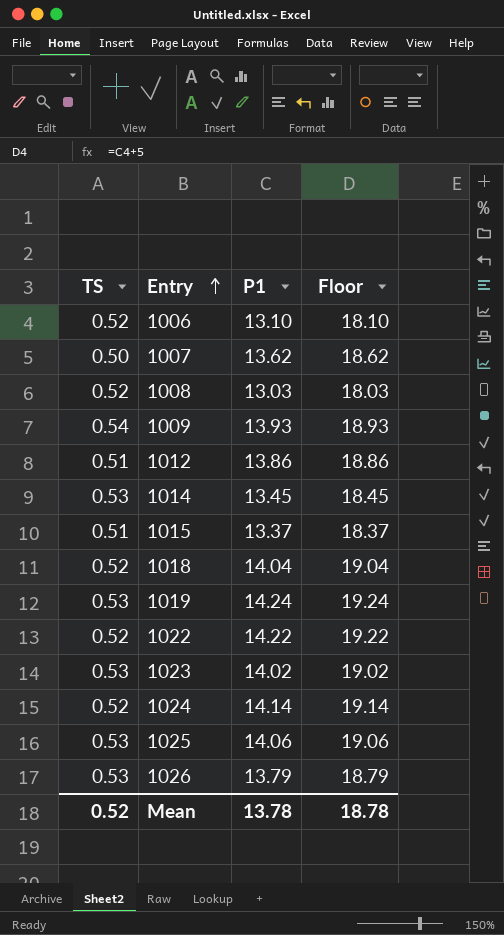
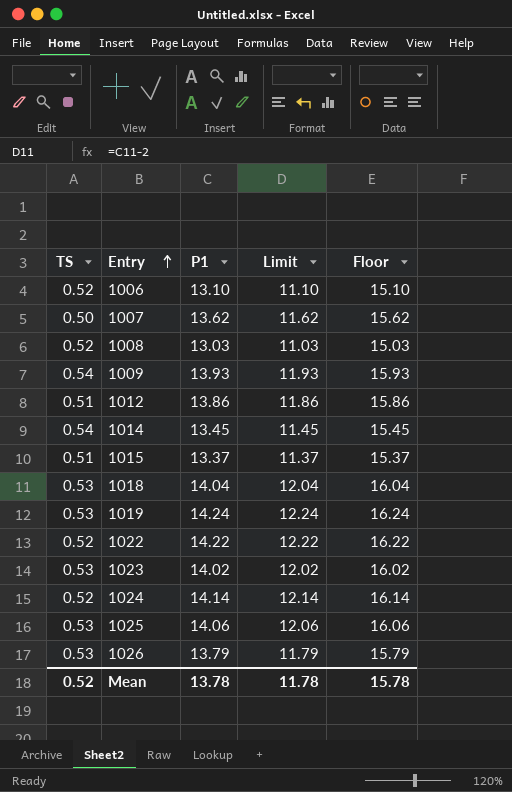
column Limit | formula: none -> [P1] - 2
column Floor | formula: [P1] + 5 -> [P1] + 2
1014 | TS: 0.53 -> 0.54
1018 | TS: 0.52 -> 0.53
Mean | Floor: 18.78 -> 15.78

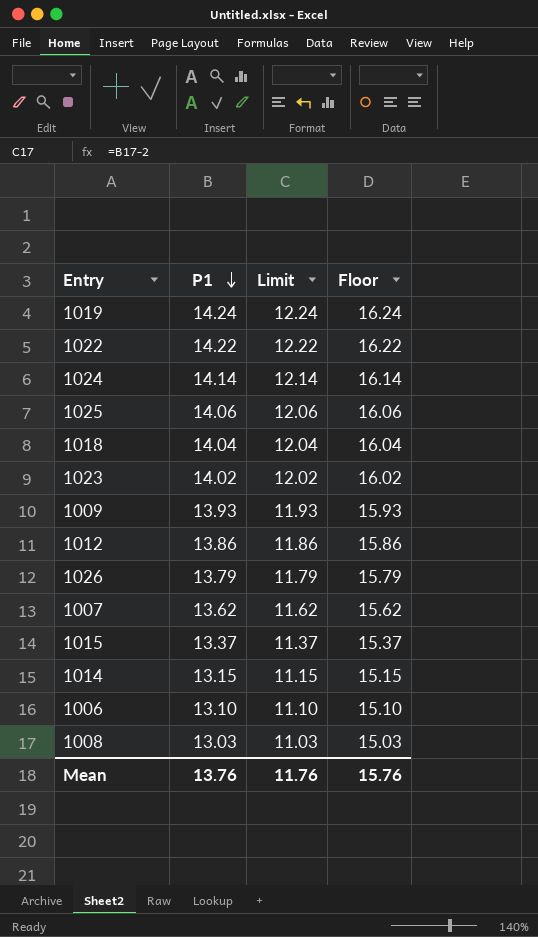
row order: Entry ascending -> P1 descending
column TS | position: 1 -> none
1014 | P1: 13.45 -> 13.15
1014 | Limit: 11.45 -> 11.15
1014 | Floor: 15.45 -> 15.15
Mean | P1: 13.78 -> 13.76
Mean | Limit: 11.78 -> 11.76
Mean | Floor: 15.78 -> 15.76

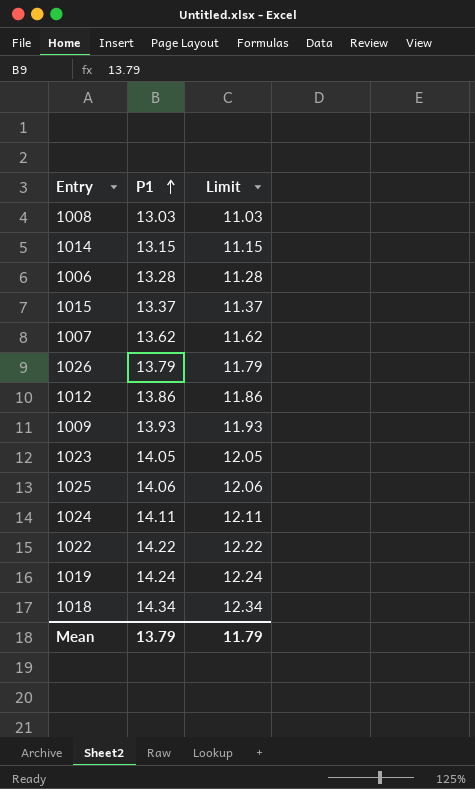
row order: P1 descending -> P1 ascending
column Floor | formula: [P1] + 2 -> none
1006 | P1: 13.10 -> 13.28
1006 | Limit: 11.10 -> 11.28
1023 | P1: 14.02 -> 14.05
1023 | Limit: 12.02 -> 12.05
1024 | P1: 14.14 -> 14.11
1024 | Limit: 12.14 -> 12.11
1018 | P1: 14.04 -> 14.34
1018 | Limit: 12.04 -> 12.34
Mean | P1: 13.76 -> 13.79
Mean | Limit: 11.76 -> 11.79

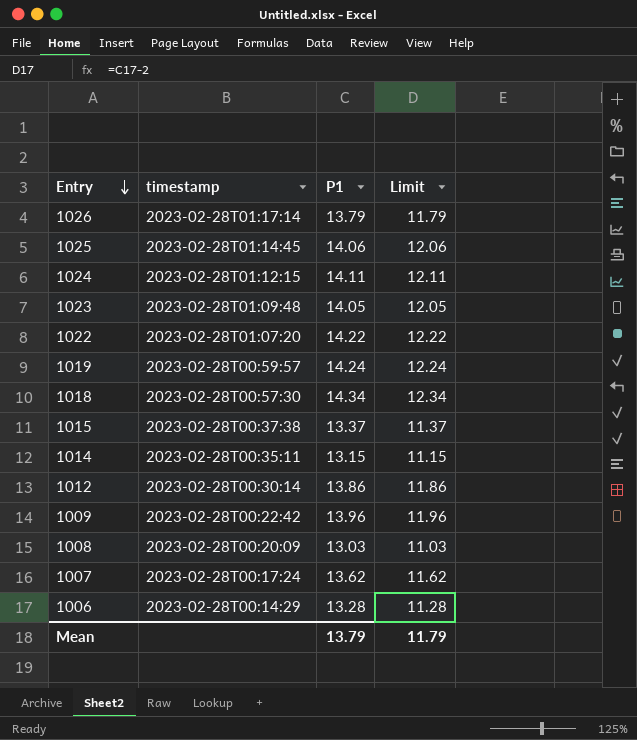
row order: P1 ascending -> Entry descending
column timestamp | position: none -> 2
1009 | P1: 13.93 -> 13.96
1009 | Limit: 11.93 -> 11.96

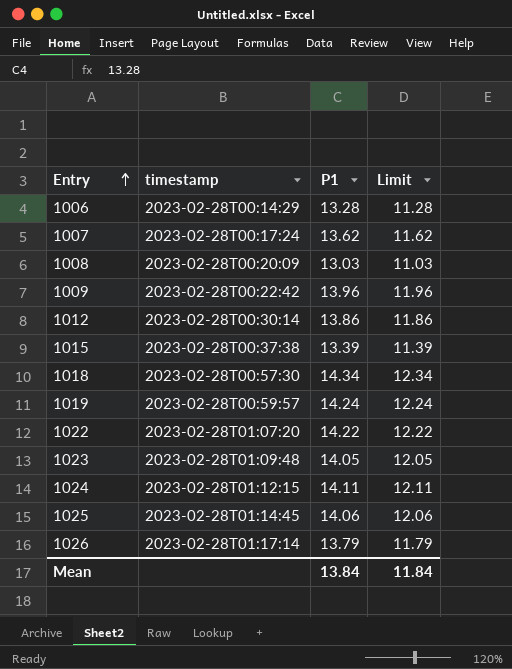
row order: Entry descending -> Entry ascending
row 1014: 2023-02-28T00:35:11 | 13.15 | 11.15 -> none
1015 | P1: 13.37 -> 13.39
1015 | Limit: 11.37 -> 11.39
Mean | P1: 13.79 -> 13.84
Mean | Limit: 11.79 -> 11.84

